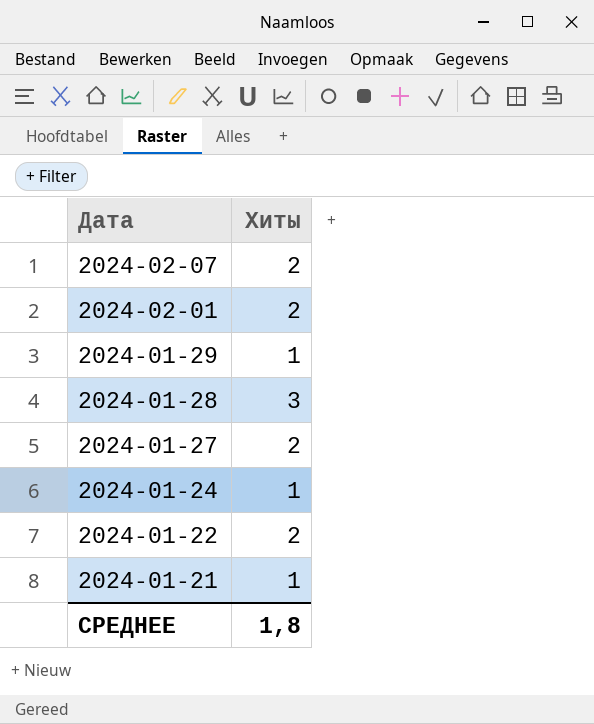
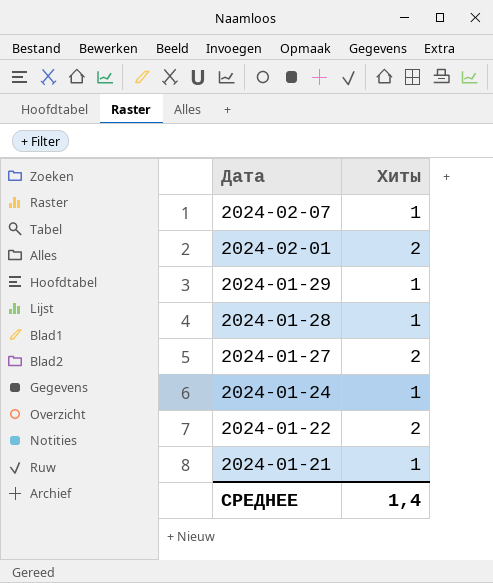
2024-02-07 | Хиты: 2 -> 1
2024-01-28 | Хиты: 3 -> 1
СРЕДНЕЕ | Хиты: 1,8 -> 1,4

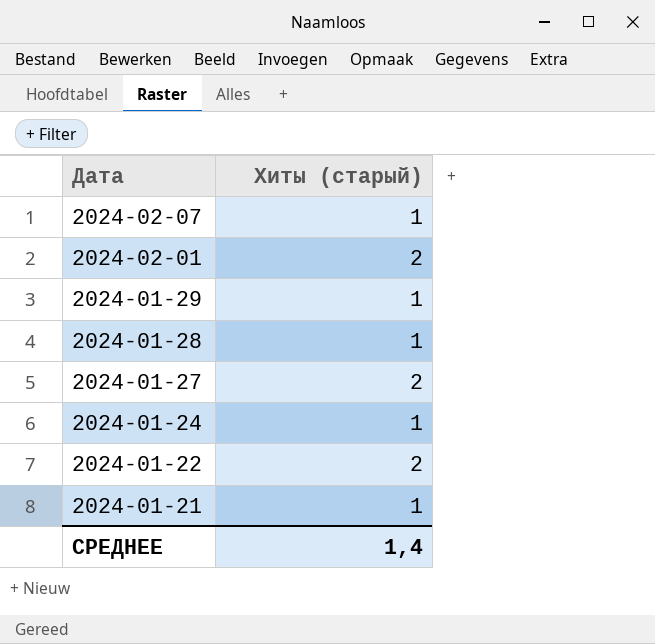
column name: Хиты -> Хиты (старый)

